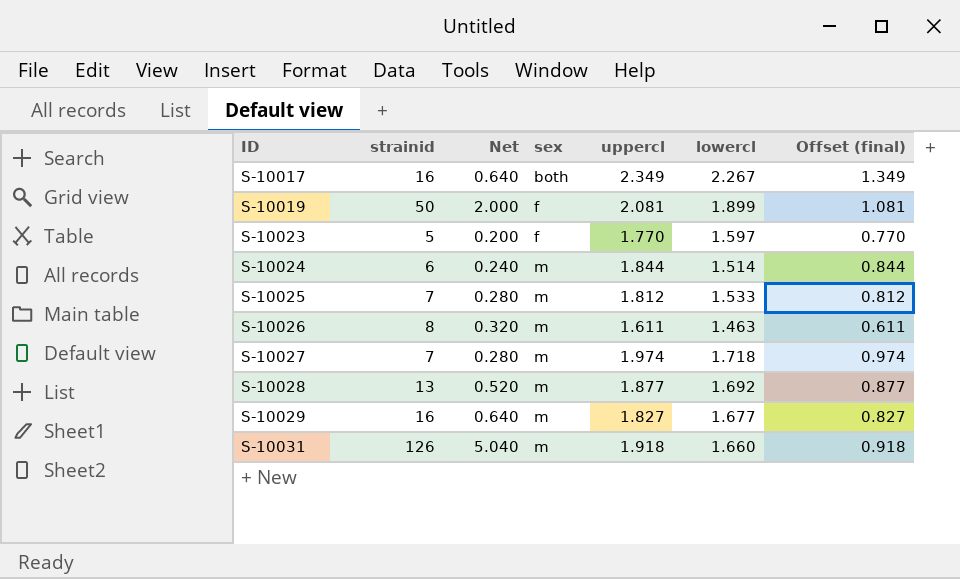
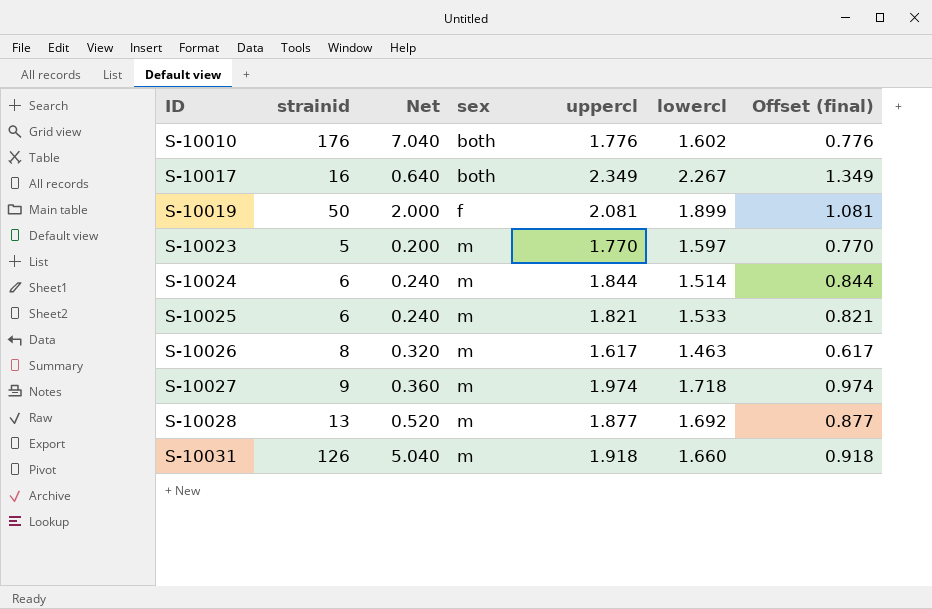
row S-10029: 16 | 0.640 | m | 1.827 | 1.677 | 0.827 -> none
row S-10010: none -> 176 | 7.040 | both | 1.776 | 1.602 | 0.776
S-10023 | sex: f -> m
S-10025 | strainid: 7 -> 6
S-10025 | Net: 0.280 -> 0.240
S-10025 | uppercl: 1.812 -> 1.821
S-10025 | Offset (final): 0.812 -> 0.821
S-10026 | uppercl: 1.611 -> 1.617
S-10026 | Offset (final): 0.611 -> 0.617
S-10027 | strainid: 7 -> 9
S-10027 | Net: 0.280 -> 0.360

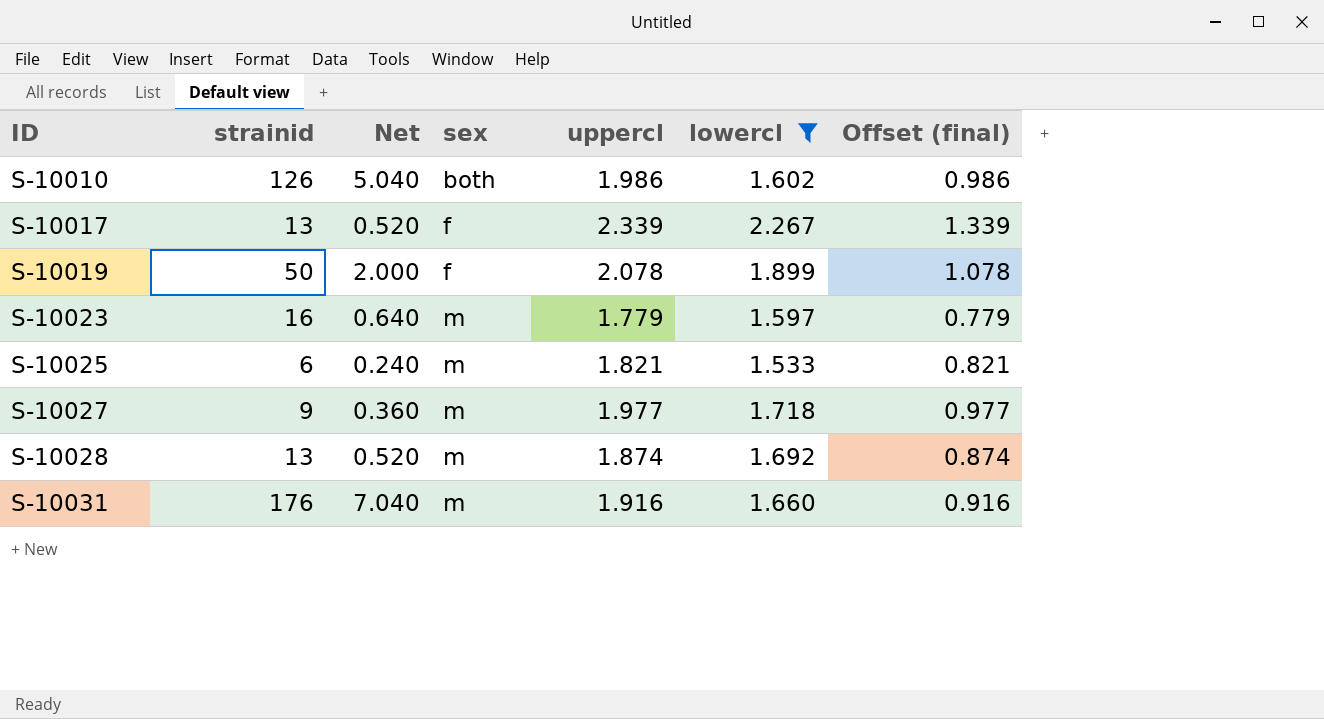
filter: none -> lowercl >= 1.533
S-10010 | strainid: 176 -> 126
S-10010 | Net: 7.040 -> 5.040
S-10010 | uppercl: 1.776 -> 1.986
S-10010 | Offset (final): 0.776 -> 0.986
S-10017 | strainid: 16 -> 13
S-10017 | Net: 0.640 -> 0.520
S-10017 | sex: both -> f
S-10017 | uppercl: 2.349 -> 2.339
S-10017 | Offset (final): 1.349 -> 1.339
S-10019 | uppercl: 2.081 -> 2.078
S-10019 | Offset (final): 1.081 -> 1.078
S-10023 | strainid: 5 -> 16
S-10023 | Net: 0.200 -> 0.640
S-10023 | uppercl: 1.770 -> 1.779
S-10023 | Offset (final): 0.770 -> 0.779
S-10027 | uppercl: 1.974 -> 1.977
S-10027 | Offset (final): 0.974 -> 0.977
S-10028 | uppercl: 1.877 -> 1.874
S-10028 | Offset (final): 0.877 -> 0.874
S-10031 | strainid: 126 -> 176
S-10031 | Net: 5.040 -> 7.040
S-10031 | uppercl: 1.918 -> 1.916
S-10031 | Offset (final): 0.918 -> 0.916

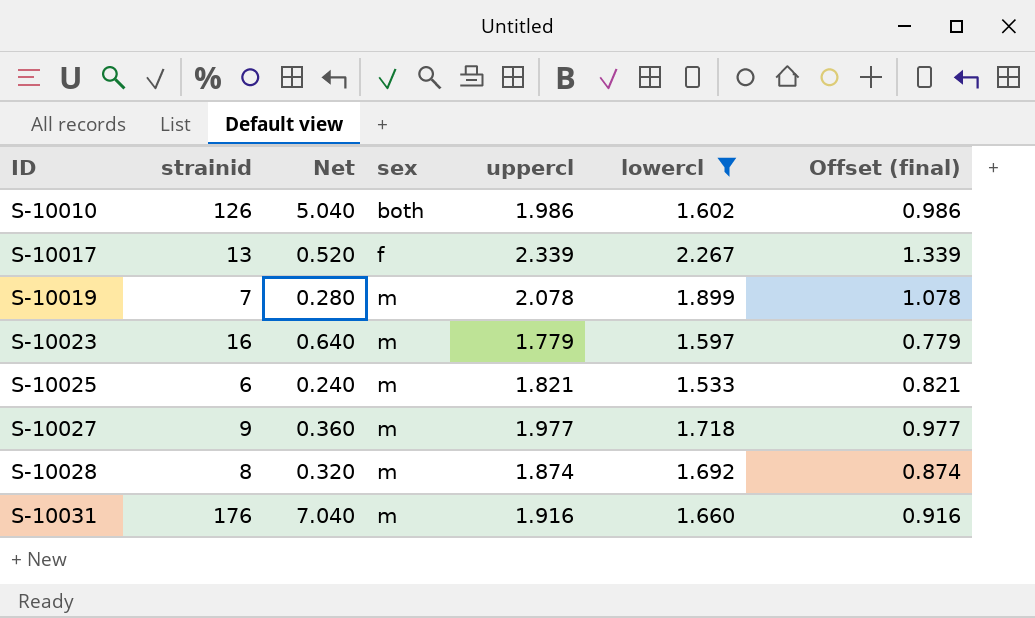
S-10019 | strainid: 50 -> 7
S-10019 | Net: 2.000 -> 0.280
S-10019 | sex: f -> m
S-10028 | strainid: 13 -> 8
S-10028 | Net: 0.520 -> 0.320

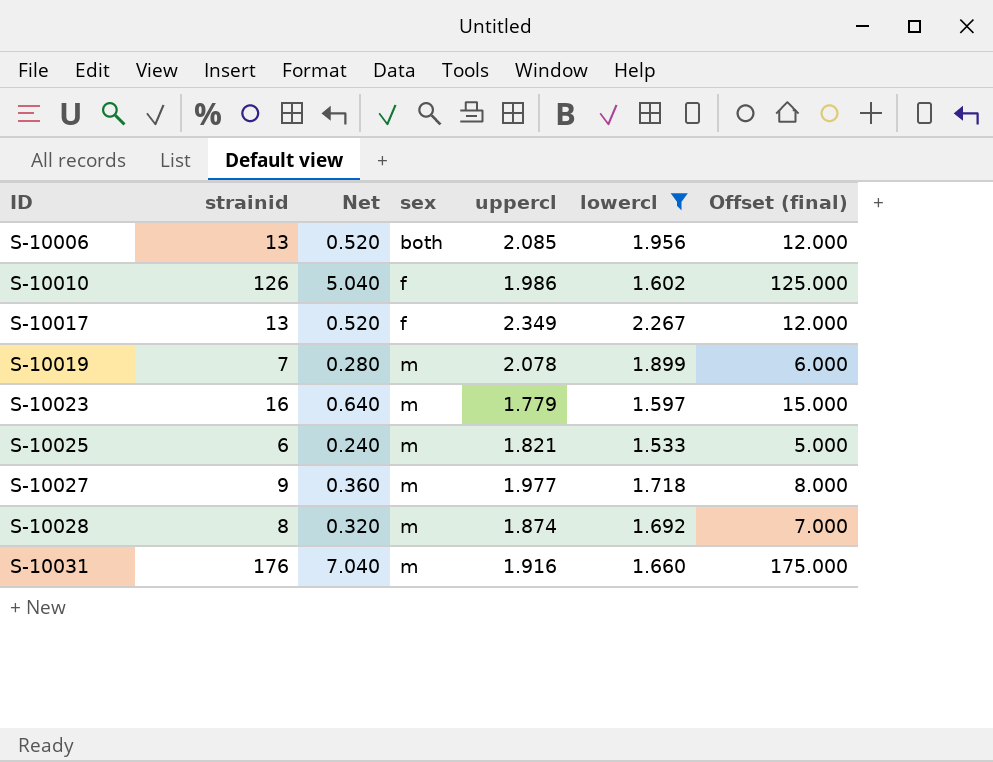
column Offset (final) | formula: [uppercl] - 1 -> [strainid] - 1
row S-10006: none -> 13 | 0.520 | both | 2.085 | 1.956 | 12.000
S-10010 | sex: both -> f
S-10017 | uppercl: 2.339 -> 2.349

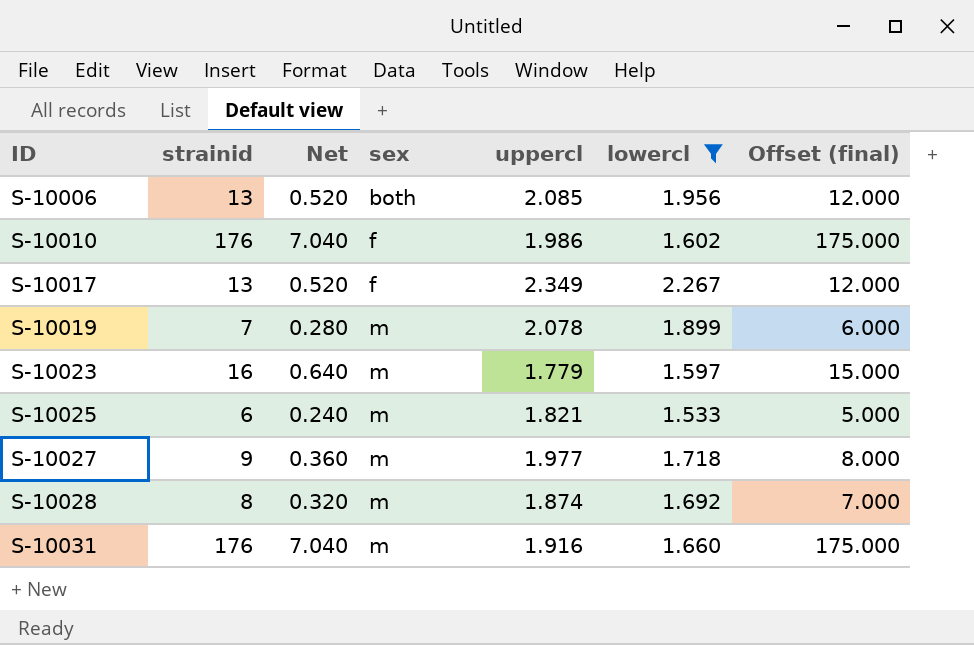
S-10010 | strainid: 126 -> 176
S-10010 | Net: 5.040 -> 7.040
S-10010 | Offset (final): 125.000 -> 175.000

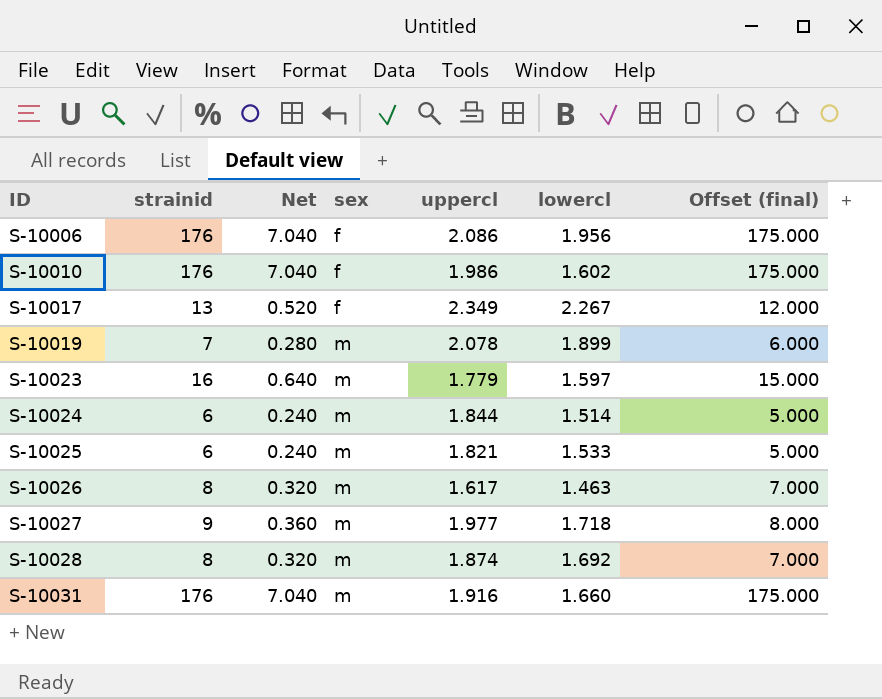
filter: lowercl >= 1.533 -> none
S-10006 | strainid: 13 -> 176
S-10006 | Net: 0.520 -> 7.040
S-10006 | sex: both -> f
S-10006 | uppercl: 2.085 -> 2.086
S-10006 | Offset (final): 12.000 -> 175.000

